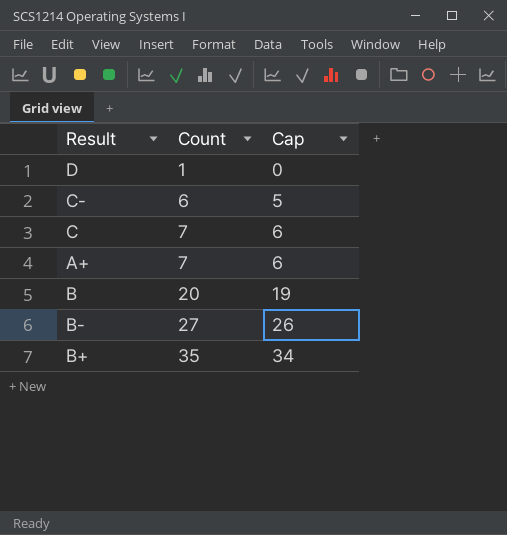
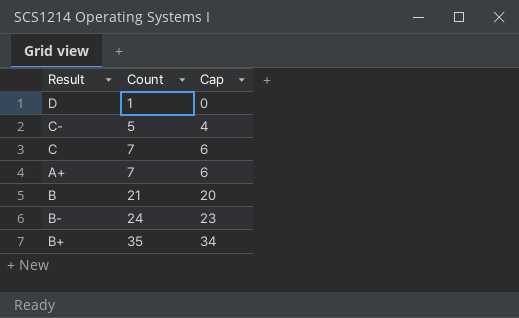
C- | Count: 6 -> 5
C- | Cap: 5 -> 4
B | Count: 20 -> 21
B | Cap: 19 -> 20
B- | Count: 27 -> 24
B- | Cap: 26 -> 23

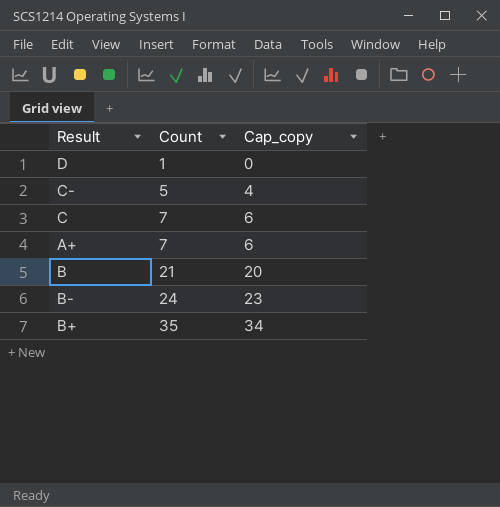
column name: Cap -> Cap_copy

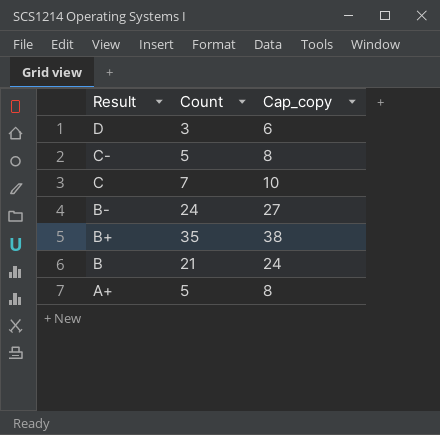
row order: Count ascending -> Result descending
column Cap_copy | formula: [Count] - 1 -> [Count] + 3
D | Count: 1 -> 3
A+ | Count: 7 -> 5

